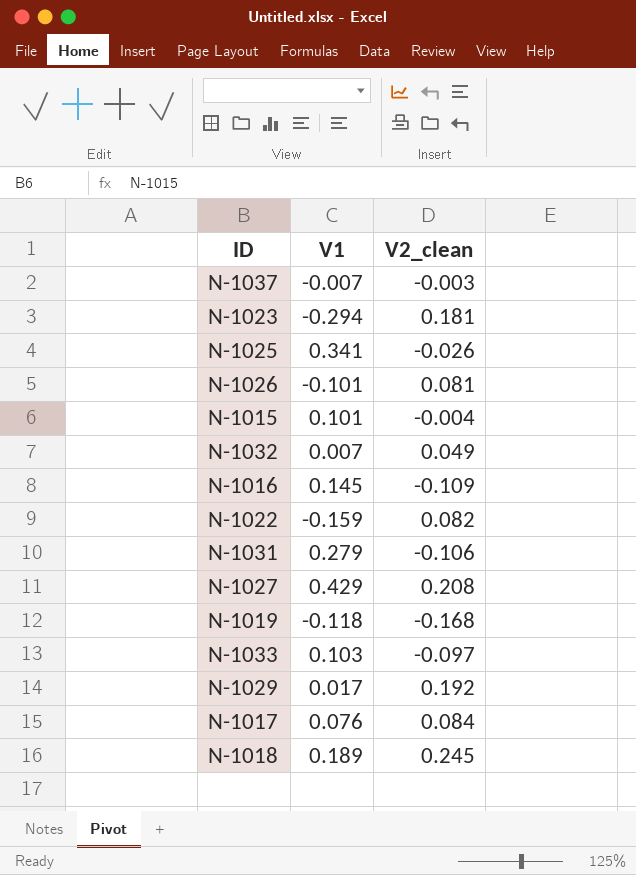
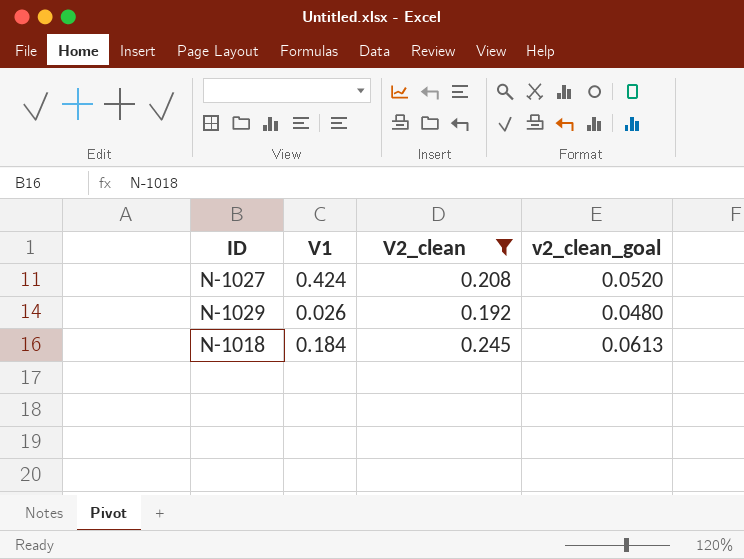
filter: none -> V2_clean >= 0.192
column v2_clean_goal | formula: none -> [V2_clean] * 0.25
N-1027 | V1: 0.429 -> 0.424
N-1029 | V1: 0.017 -> 0.026
N-1018 | V1: 0.189 -> 0.184

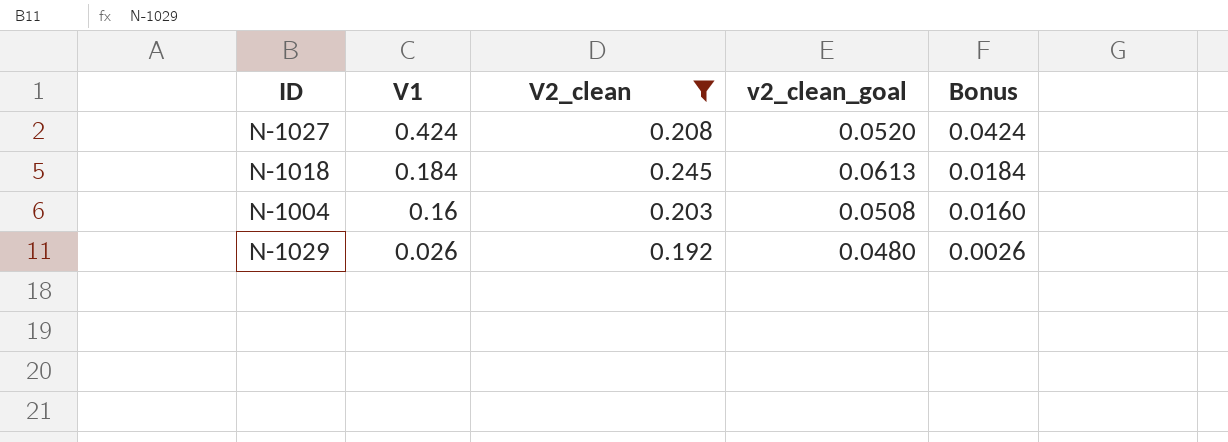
row order: none -> V1 descending
column Bonus | formula: none -> [V1] * 0.1
row N-1004: none -> 0.16 | 0.203 | 0.0508 | 0.0160

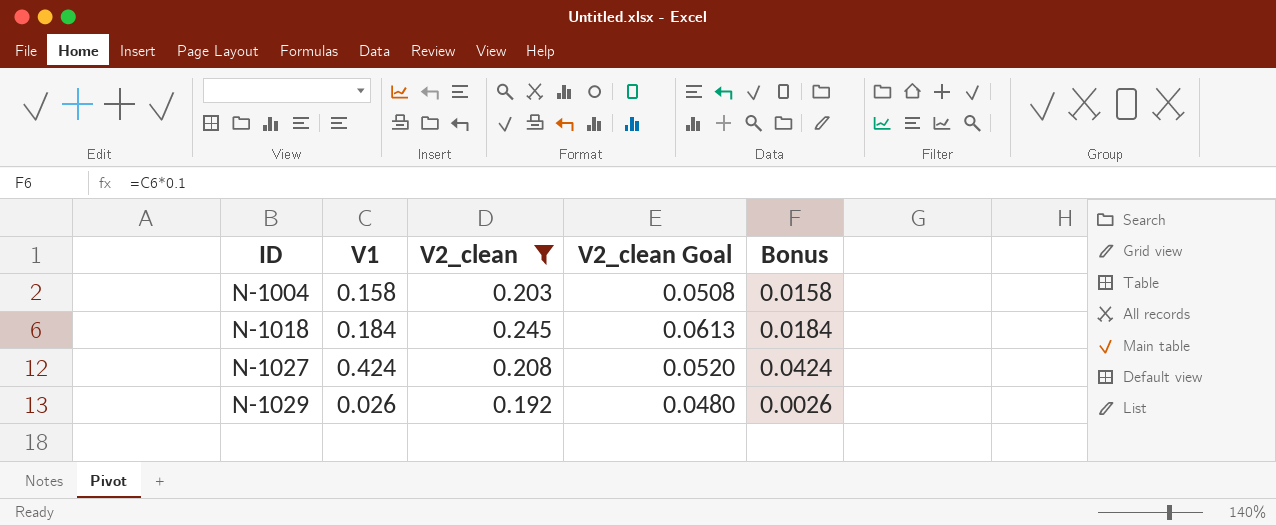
row order: V1 descending -> ID ascending
column name: v2_clean_goal -> V2_clean Goal
N-1004 | V1: 0.16 -> 0.158
N-1004 | Bonus: 0.0160 -> 0.0158

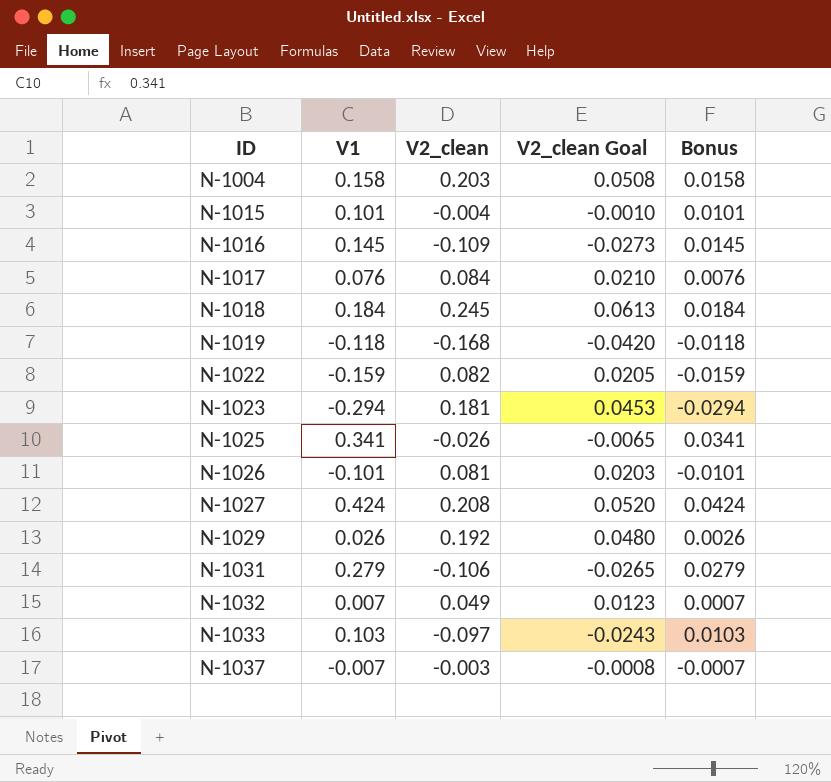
filter: V2_clean >= 0.192 -> none

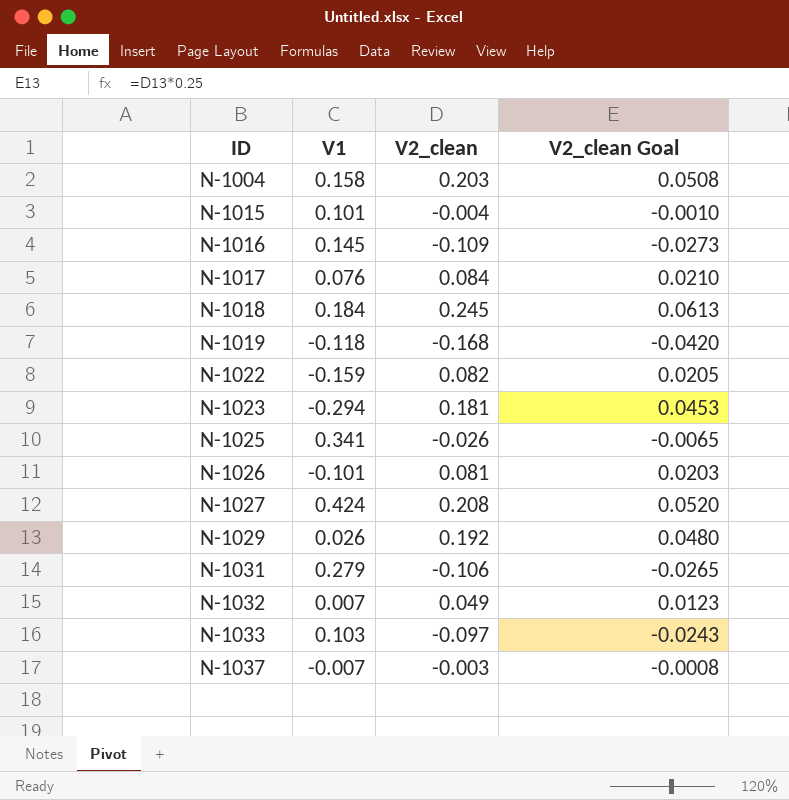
column Bonus | formula: [V1] * 0.1 -> none

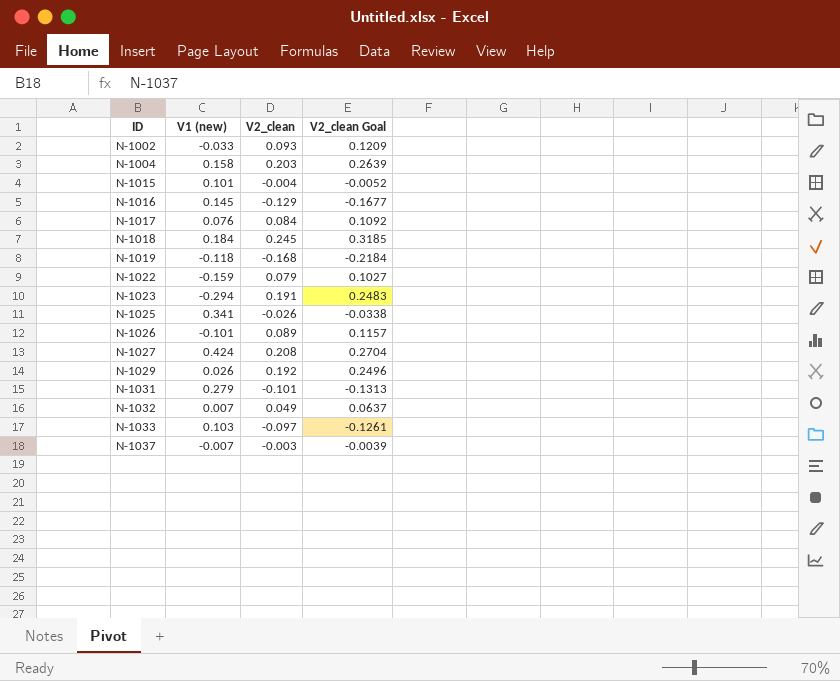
column name: V1 -> V1 (new)
column V2_clean Goal | formula: [V2_clean] * 0.25 -> [V2_clean] * 1.3
row N-1002: none -> -0.033 | 0.093 | 0.1209
N-1016 | V2_clean: -0.109 -> -0.129
N-1022 | V2_clean: 0.082 -> 0.079
N-1023 | V2_clean: 0.181 -> 0.191
N-1026 | V2_clean: 0.081 -> 0.089
N-1031 | V2_clean: -0.106 -> -0.101

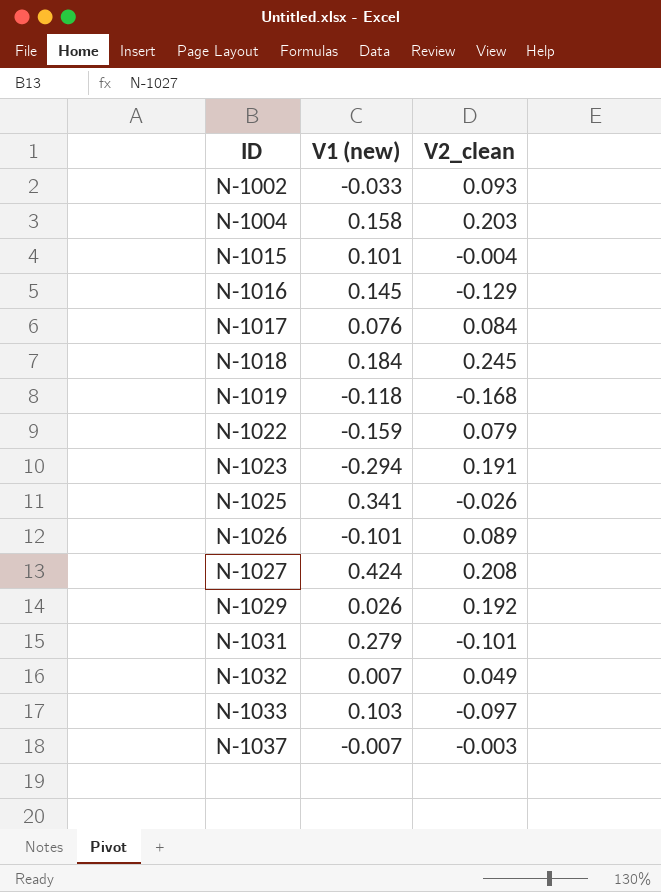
column V2_clean Goal | formula: [V2_clean] * 1.3 -> none

